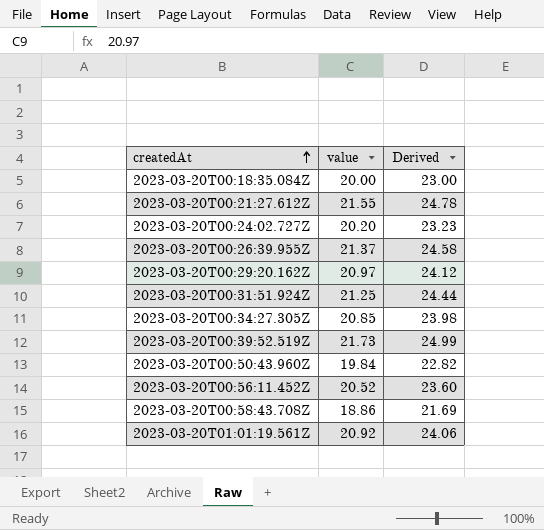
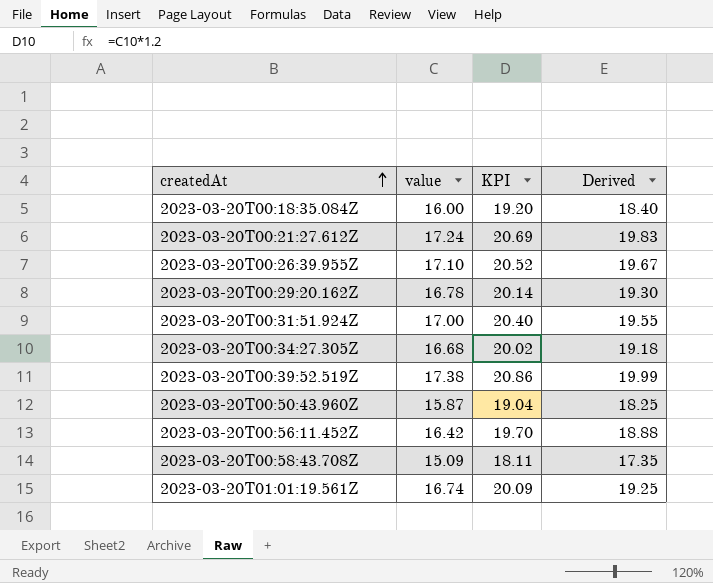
column KPI | formula: none -> [value] * 1.2
row 2023-03-20T00:24:02.727Z: 20.20 | 23.23 -> none
2023-03-20T00:18:35.084Z | value: 20.00 -> 16.00
2023-03-20T00:18:35.084Z | Derived: 23.00 -> 18.40
2023-03-20T00:21:27.612Z | value: 21.55 -> 17.24
2023-03-20T00:21:27.612Z | Derived: 24.78 -> 19.83
2023-03-20T00:26:39.955Z | value: 21.37 -> 17.10
2023-03-20T00:26:39.955Z | Derived: 24.58 -> 19.67
2023-03-20T00:29:20.162Z | value: 20.97 -> 16.78
2023-03-20T00:29:20.162Z | Derived: 24.12 -> 19.30
2023-03-20T00:31:51.924Z | value: 21.25 -> 17.00
2023-03-20T00:31:51.924Z | Derived: 24.44 -> 19.55
2023-03-20T00:34:27.305Z | value: 20.85 -> 16.68
2023-03-20T00:34:27.305Z | Derived: 23.98 -> 19.18
2023-03-20T00:39:52.519Z | value: 21.73 -> 17.38
2023-03-20T00:39:52.519Z | Derived: 24.99 -> 19.99
2023-03-20T00:50:43.960Z | value: 19.84 -> 15.87
2023-03-20T00:50:43.960Z | Derived: 22.82 -> 18.25
2023-03-20T00:56:11.452Z | value: 20.52 -> 16.42
2023-03-20T00:56:11.452Z | Derived: 23.60 -> 18.88
2023-03-20T00:58:43.708Z | value: 18.86 -> 15.09
2023-03-20T00:58:43.708Z | Derived: 21.69 -> 17.35
2023-03-20T01:01:19.561Z | value: 20.92 -> 16.74
2023-03-20T01:01:19.561Z | Derived: 24.06 -> 19.25

